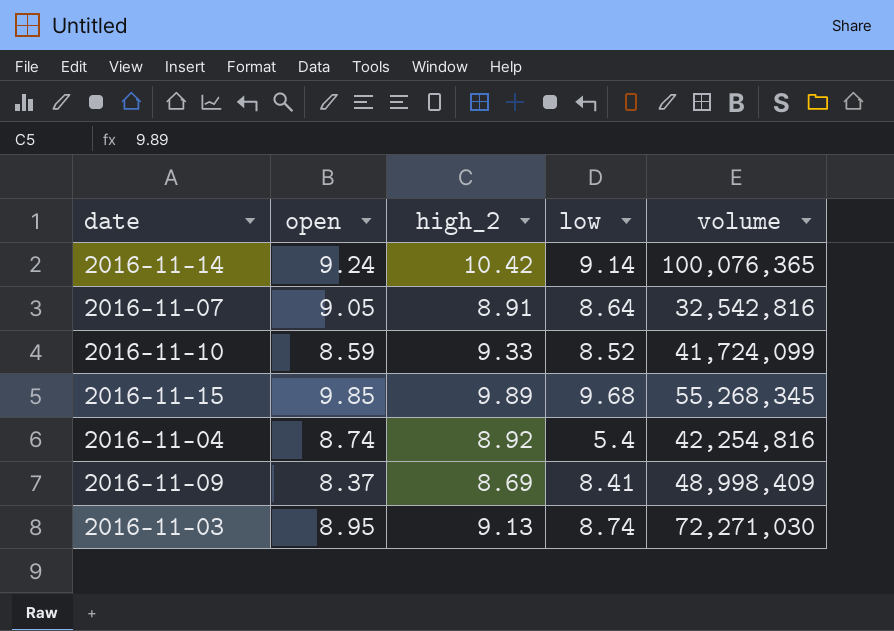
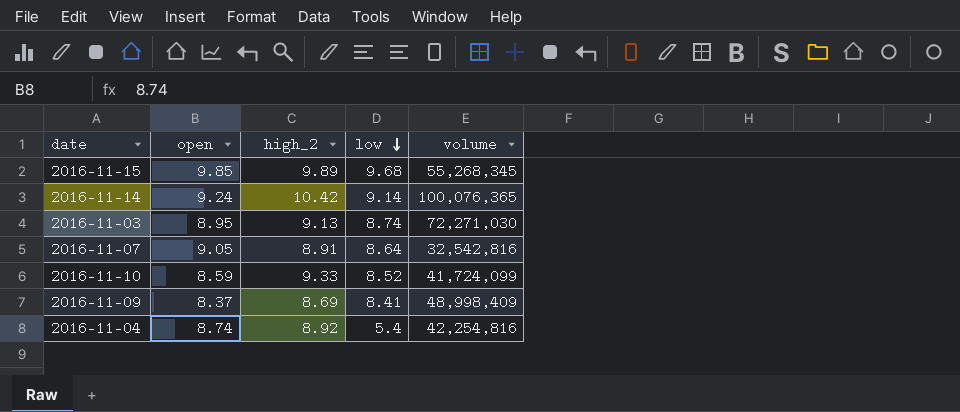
row order: none -> low descending

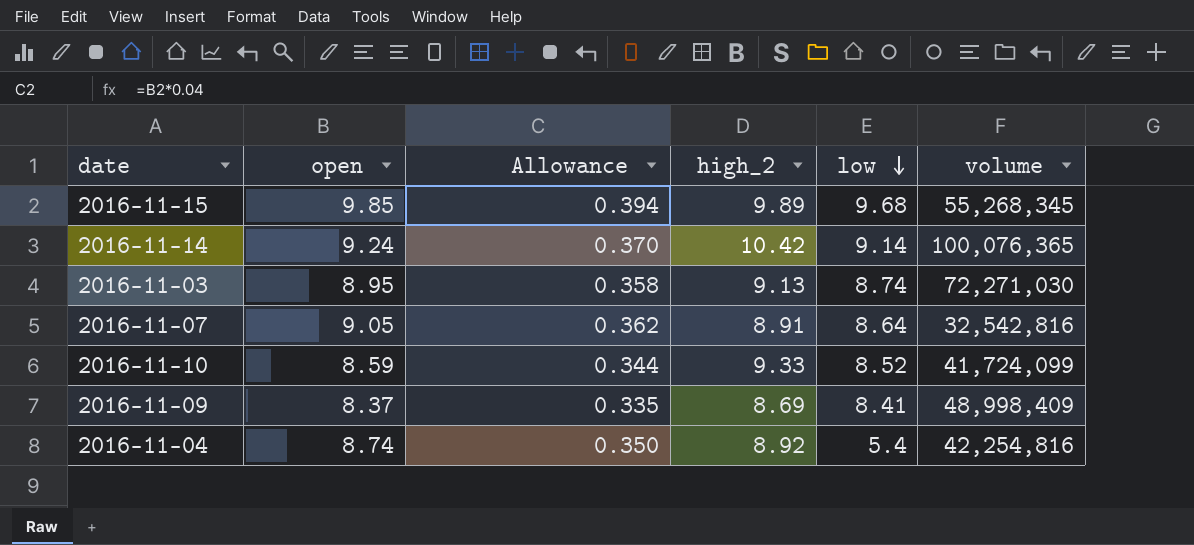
column Allowance | formula: none -> [open] * 0.04

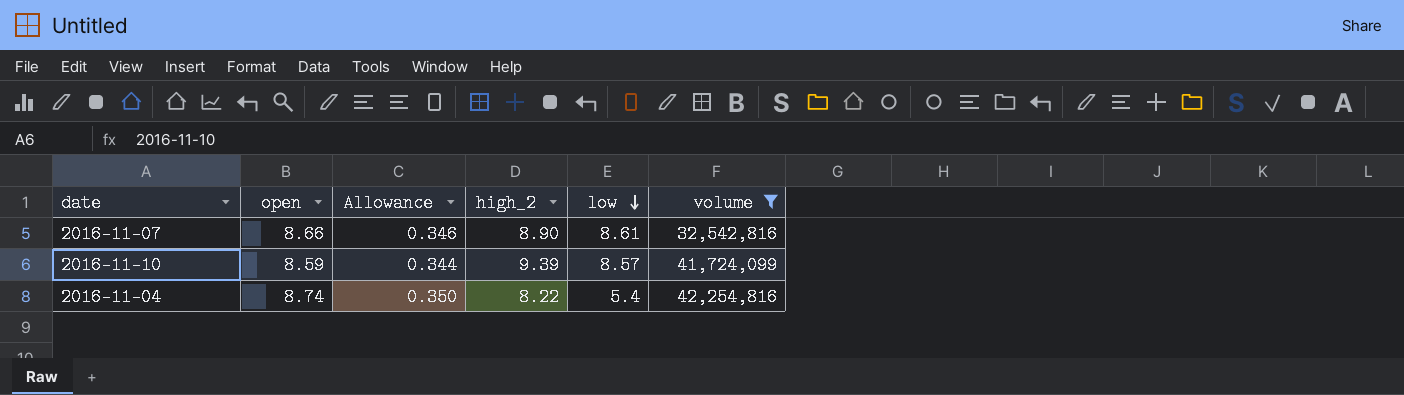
filter: none -> volume <= 42,254,816
2016-11-07 | open: 9.05 -> 8.66
2016-11-07 | Allowance: 0.362 -> 0.346
2016-11-07 | high_2: 8.91 -> 8.90
2016-11-07 | low: 8.64 -> 8.61
2016-11-10 | high_2: 9.33 -> 9.39
2016-11-10 | low: 8.52 -> 8.57
2016-11-04 | high_2: 8.92 -> 8.22

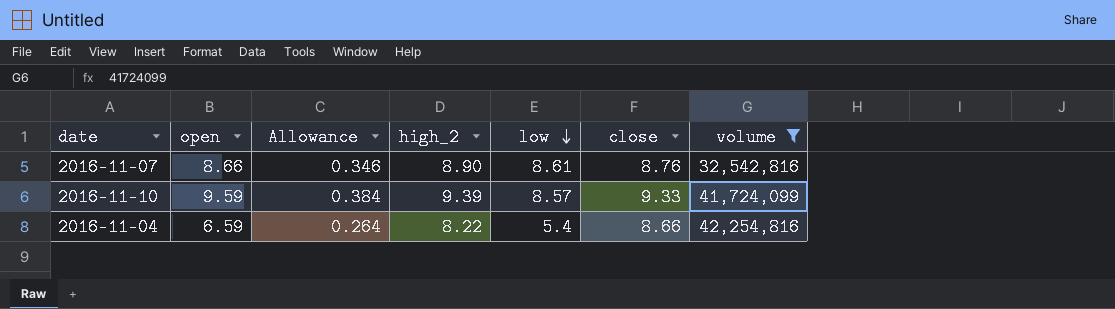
column close | position: none -> 6
2016-11-10 | open: 8.59 -> 9.59
2016-11-10 | Allowance: 0.344 -> 0.384
2016-11-04 | open: 8.74 -> 6.59
2016-11-04 | Allowance: 0.350 -> 0.264

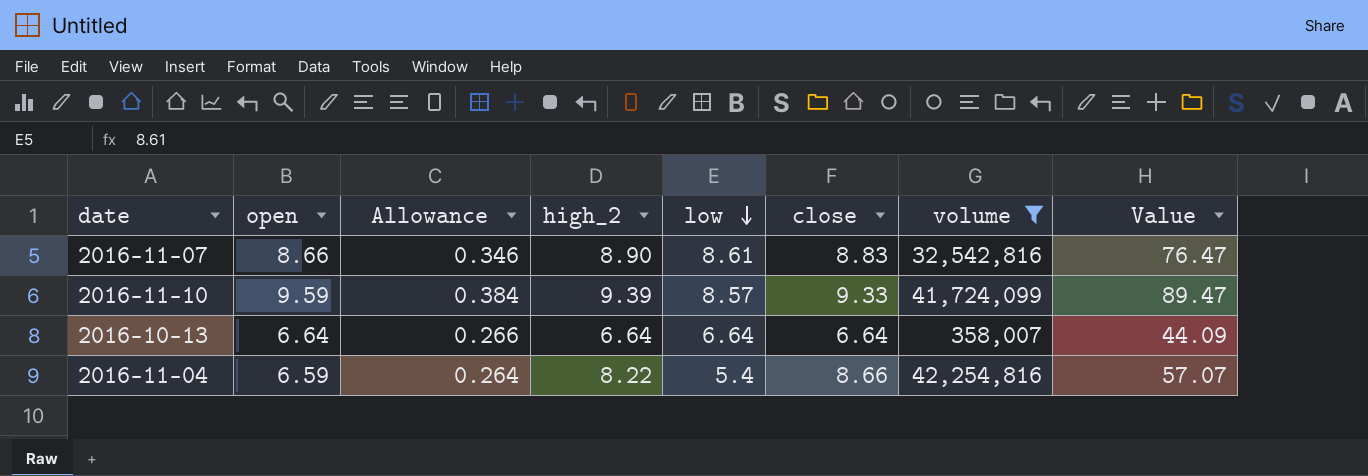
column Value | formula: none -> [open] * [close]
2016-11-07 | close: 8.76 -> 8.83
row 2016-10-13: none -> 6.64 | 0.266 | 6.64 | 6.64 | 6.64 | 358,007 | 44.09

